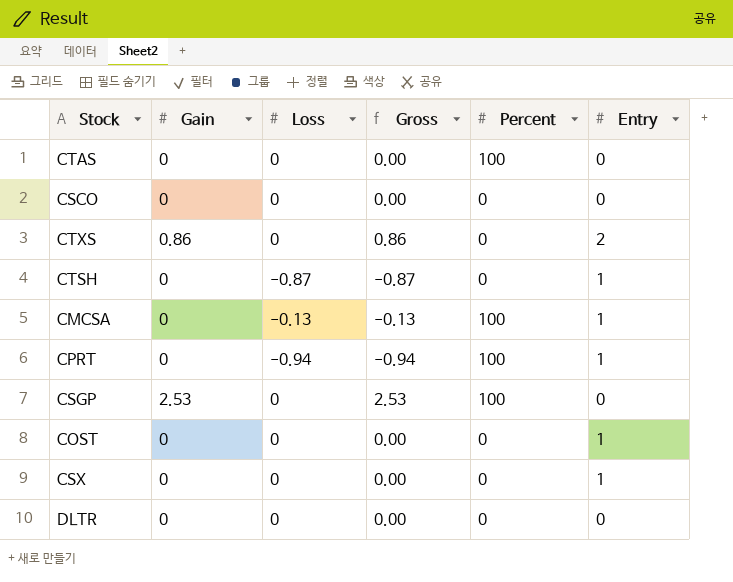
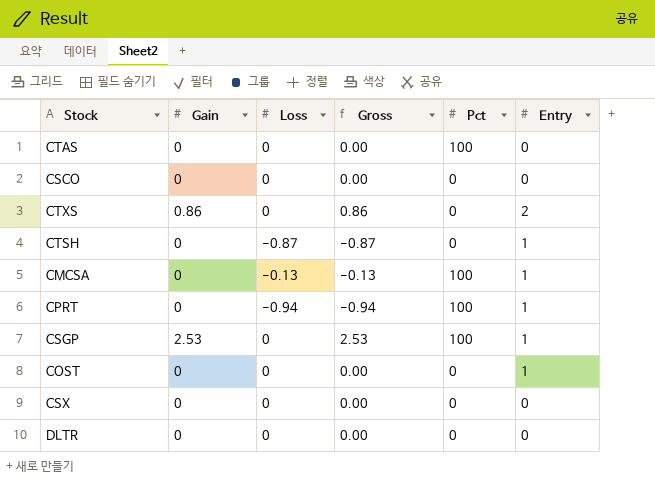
column name: Percent -> Pct
CSGP | Entry: 0 -> 1
CSX | Entry: 1 -> 0

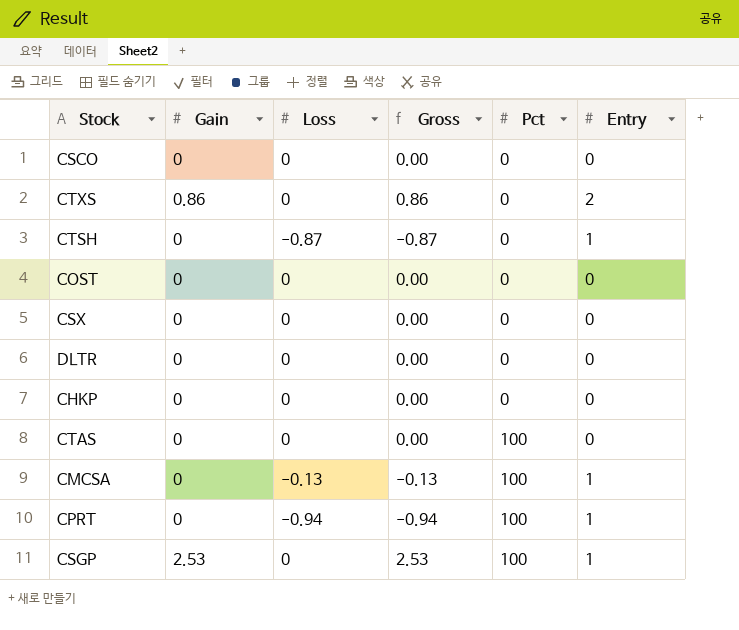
row order: none -> Pct ascending
COST | Entry: 1 -> 0
row CHKP: none -> 0 | 0 | 0.00 | 0 | 0

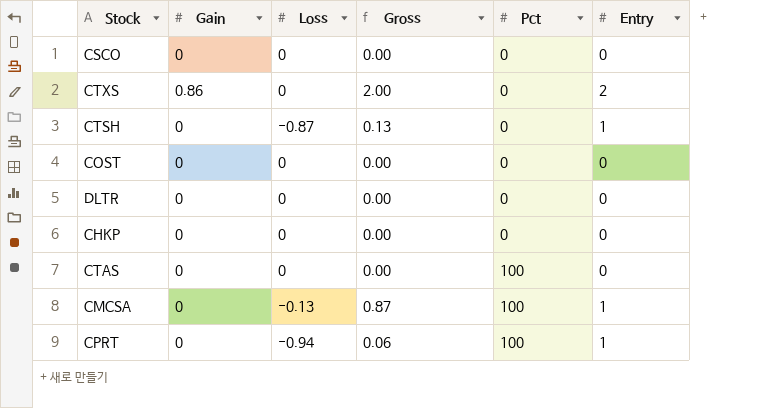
column Gross | formula: [Gain] + [Loss] -> [Loss] + [Entry]
row CSX: 0 | 0 | 0.00 | 0 | 0 -> none
row CSGP: 2.53 | 0 | 2.53 | 100 | 1 -> none

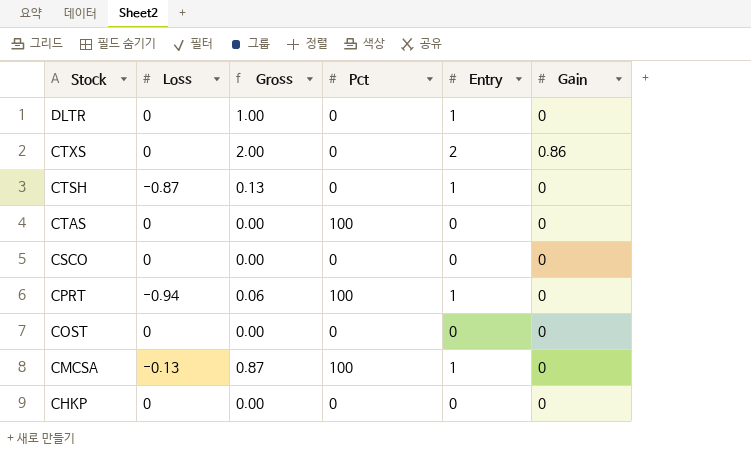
row order: Pct ascending -> Stock descending
column Gain | position: 2 -> 6
DLTR | Gross: 0.00 -> 1.00
DLTR | Entry: 0 -> 1

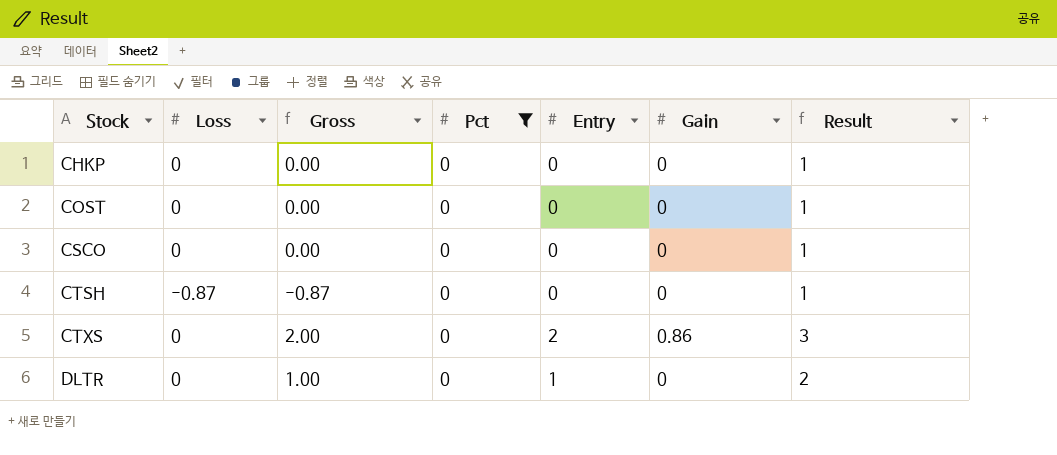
filter: none -> Pct = 0
row order: Stock descending -> Stock ascending
column Result | formula: none -> [Entry] + 1
CTSH | Gross: 0.13 -> -0.87
CTSH | Entry: 1 -> 0

